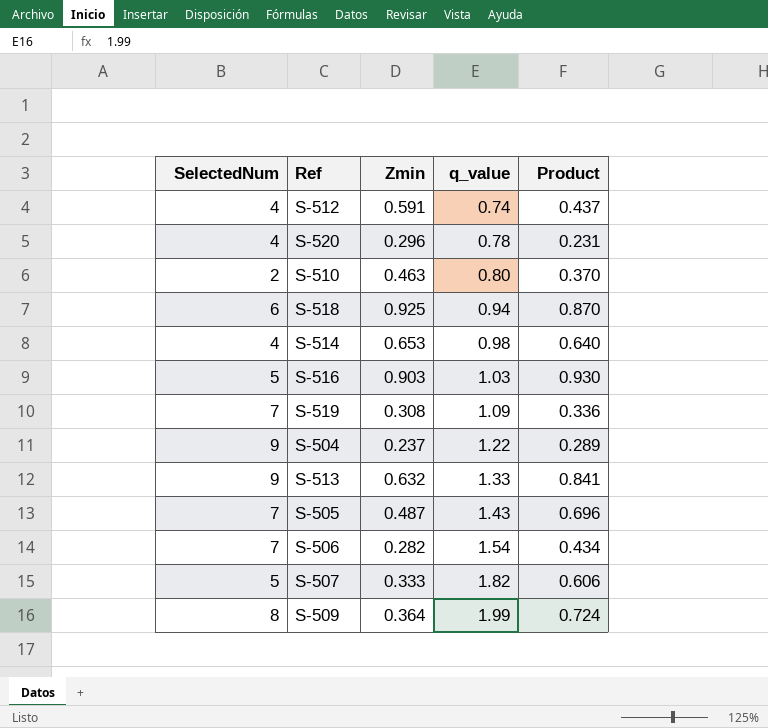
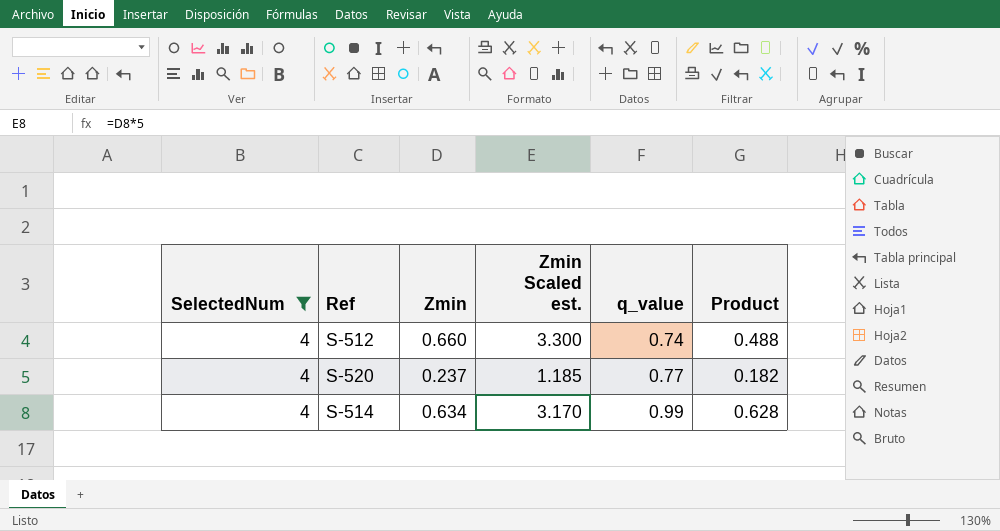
filter: none -> SelectedNum = 4
column Zmin Scaled est. | formula: none -> [Zmin] * 5
S-512 | Zmin: 0.591 -> 0.660
S-512 | Product: 0.437 -> 0.488
S-520 | Zmin: 0.296 -> 0.237
S-520 | q_value: 0.78 -> 0.77
S-520 | Product: 0.231 -> 0.182
S-514 | Zmin: 0.653 -> 0.634
S-514 | q_value: 0.98 -> 0.99
S-514 | Product: 0.640 -> 0.628

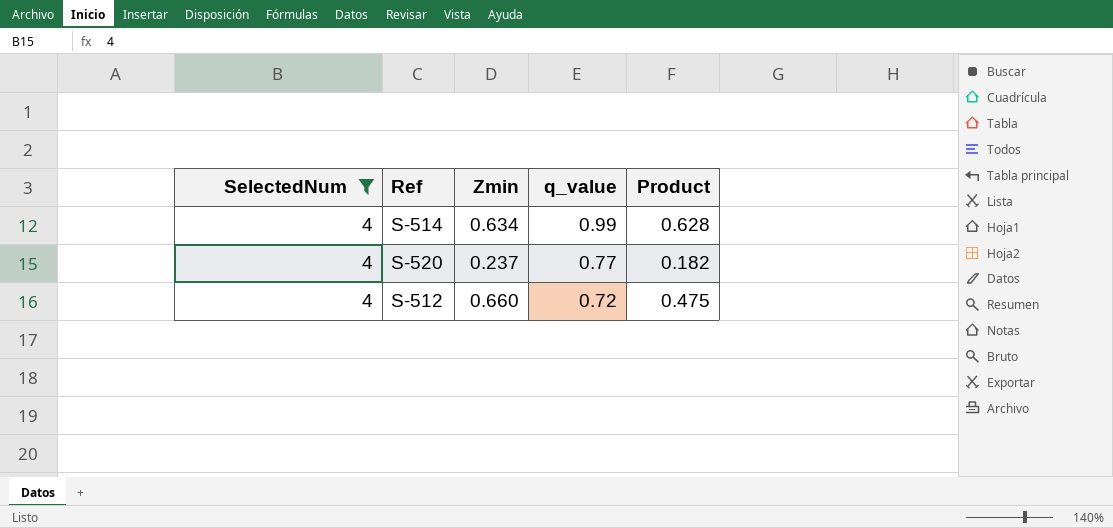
row order: q_value ascending -> q_value descending
column Zmin Scaled est. | formula: [Zmin] * 5 -> none
S-512 | q_value: 0.74 -> 0.72
S-512 | Product: 0.488 -> 0.475

